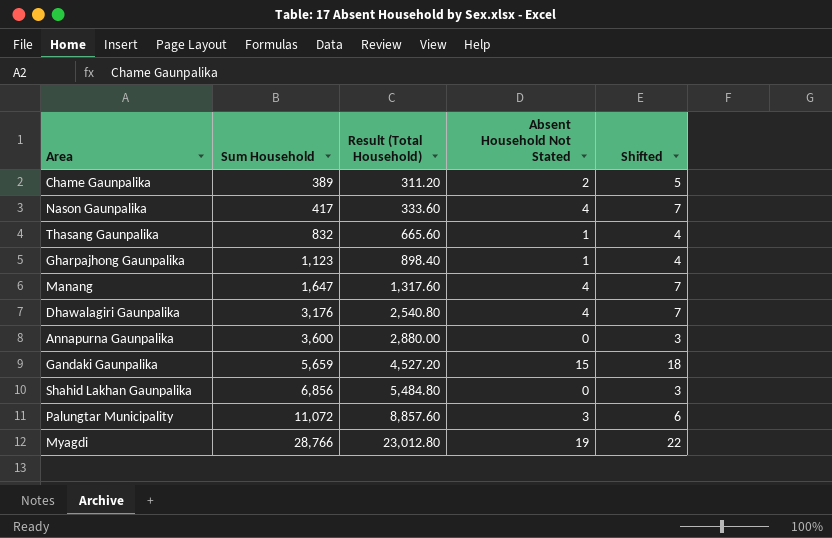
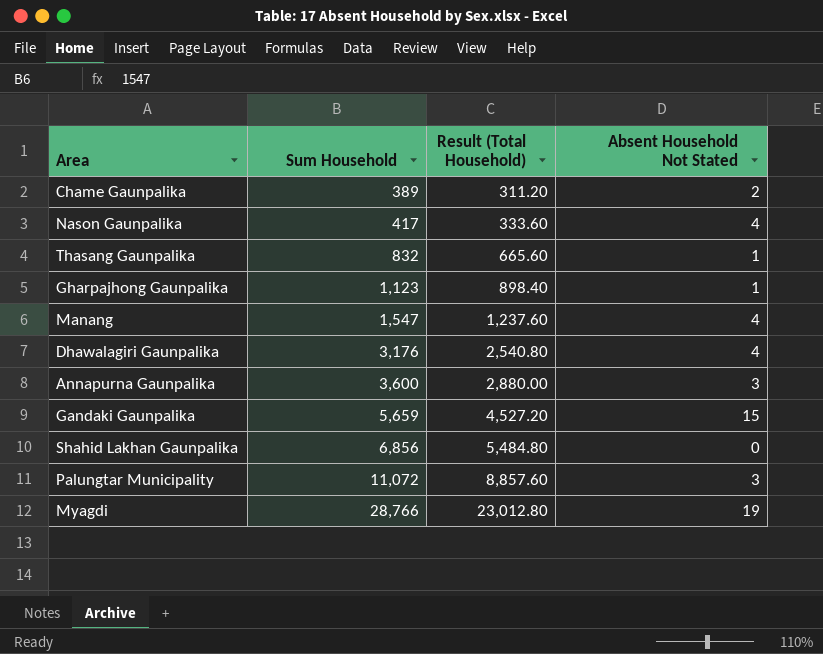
column Shifted | formula: [Absent Household Not Stated] + 3 -> none
Manang | Sum Household: 1,647 -> 1,547
Manang | Result (Total Household): 1,317.60 -> 1,237.60
Annapurna Gaunpalika | Absent Household Not Stated: 0 -> 3

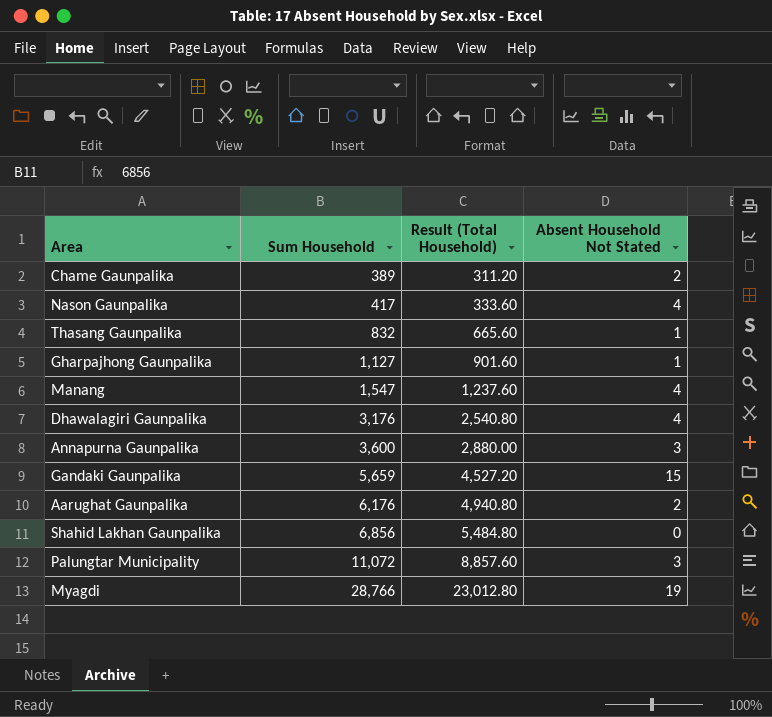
Gharpajhong Gaunpalika | Sum Household: 1,123 -> 1,127
Gharpajhong Gaunpalika | Result (Total Household): 898.40 -> 901.60
row Aarughat Gaunpalika: none -> 6,176 | 4,940.80 | 2

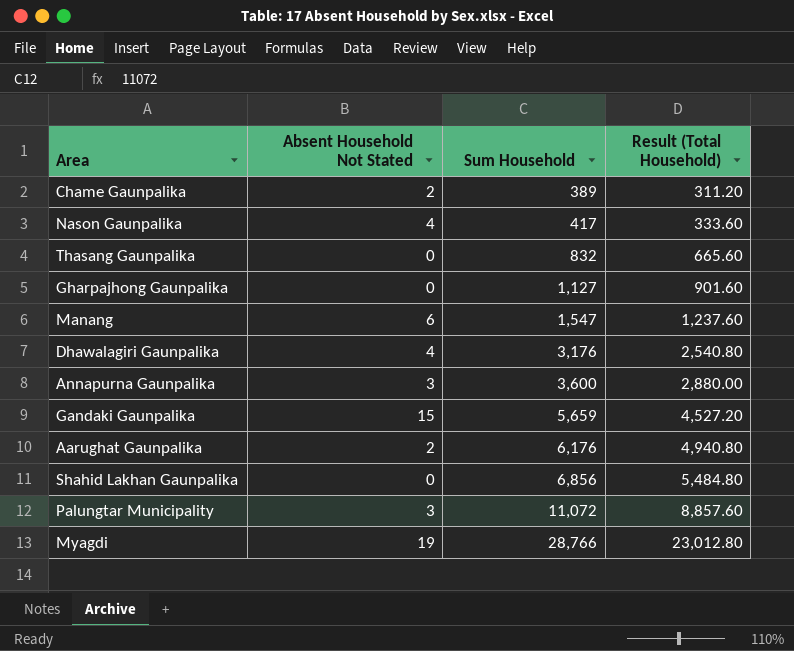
column Absent Household Not Stated | position: 4 -> 2
Thasang Gaunpalika | Absent Household Not Stated: 1 -> 0
Gharpajhong Gaunpalika | Absent Household Not Stated: 1 -> 0
Manang | Absent Household Not Stated: 4 -> 6

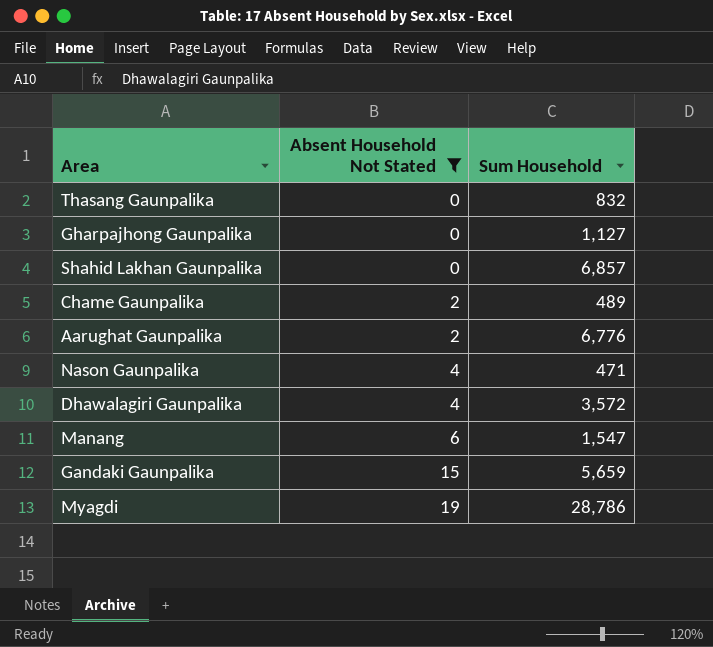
filter: none -> Absent Household Not Stated != 3
row order: Sum Household ascending -> Absent Household Not Stated ascending
column Result (Total Household) | formula: [Sum Household] * 0.8 -> none
Shahid Lakhan Gaunpalika | Sum Household: 6,856 -> 6,857
Chame Gaunpalika | Sum Household: 389 -> 489
Aarughat Gaunpalika | Sum Household: 6,176 -> 6,776
Nason Gaunpalika | Sum Household: 417 -> 471
Dhawalagiri Gaunpalika | Sum Household: 3,176 -> 3,572
Myagdi | Sum Household: 28,766 -> 28,786

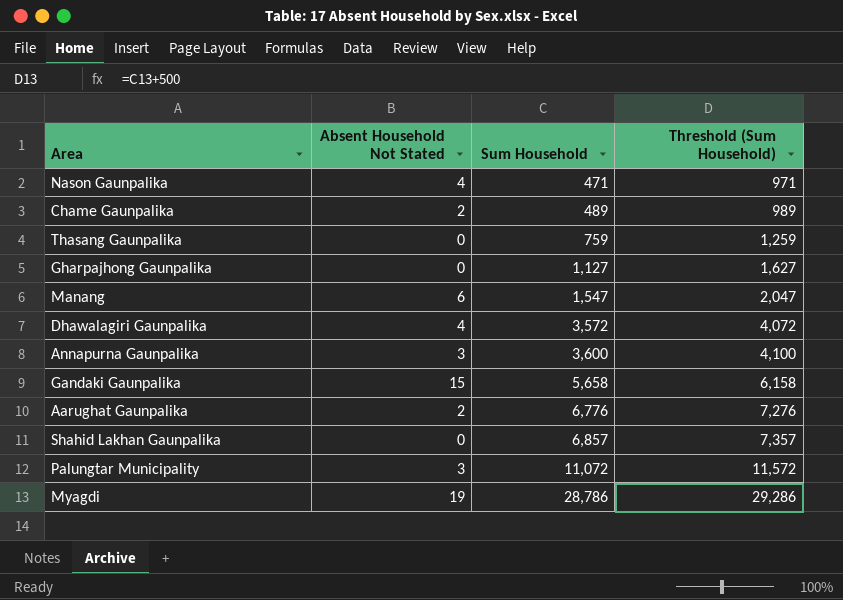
filter: Absent Household Not Stated != 3 -> none
row order: Absent Household Not Stated ascending -> Sum Household ascending
column Threshold (Sum Household) | formula: none -> [Sum Household] + 500
Thasang Gaunpalika | Sum Household: 832 -> 759
Gandaki Gaunpalika | Sum Household: 5,659 -> 5,658

